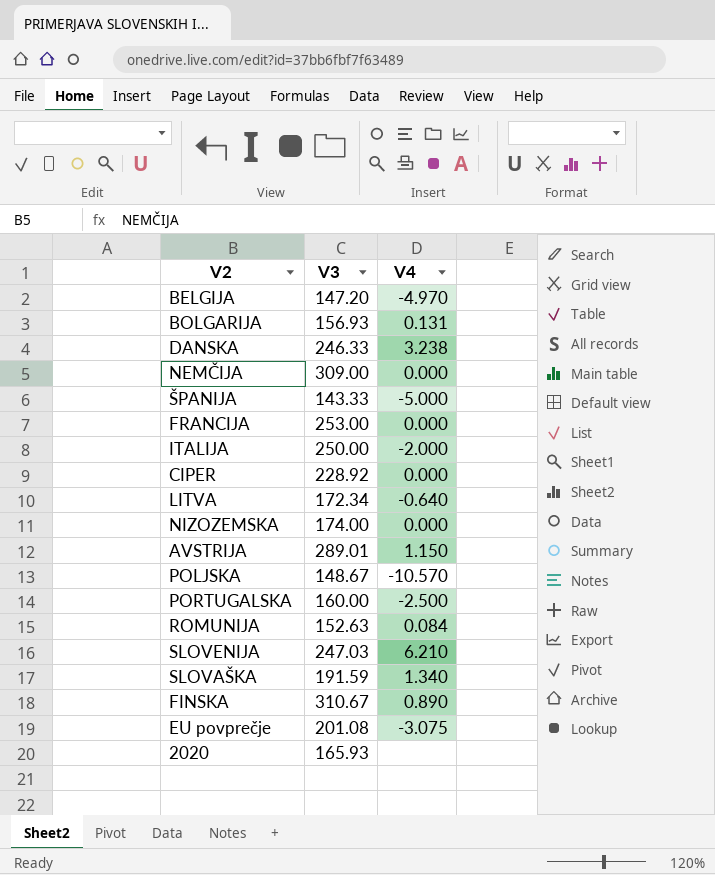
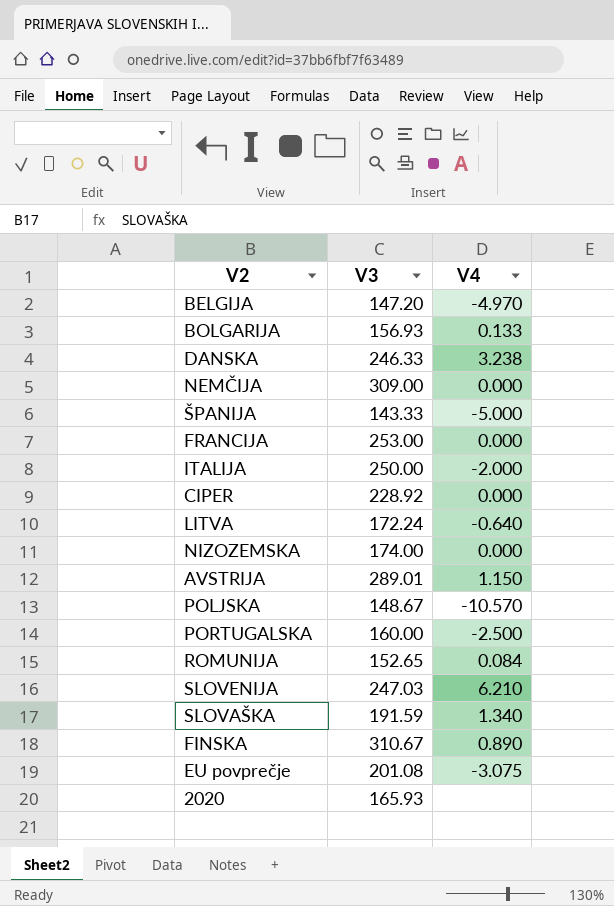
BOLGARIJA | V4: 0.131 -> 0.133
LITVA | V3: 172.34 -> 172.24
ROMUNIJA | V3: 152.63 -> 152.65

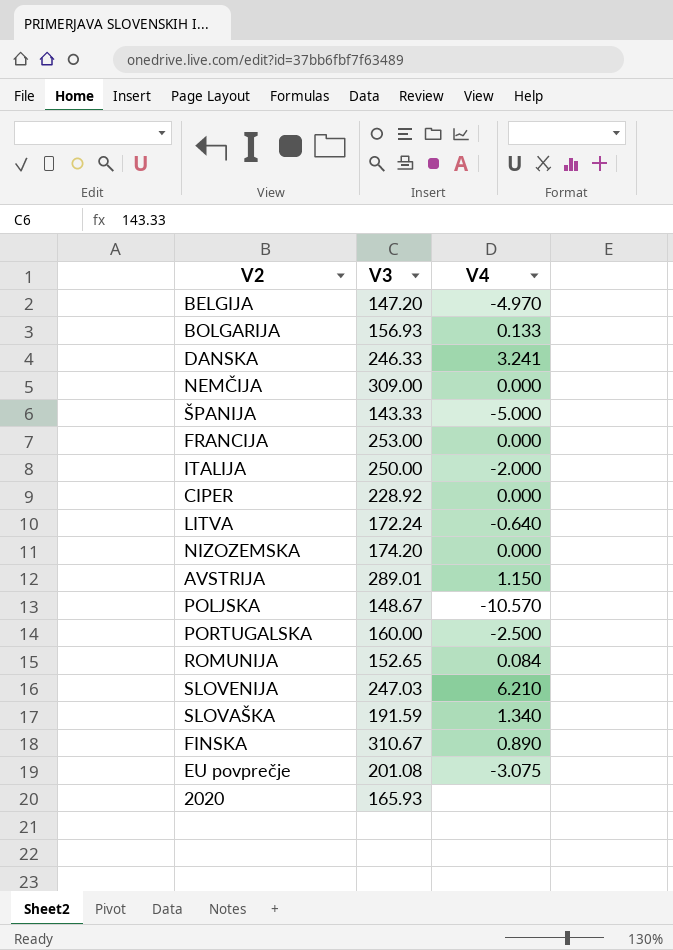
DANSKA | V4: 3.238 -> 3.241
NIZOZEMSKA | V3: 174.00 -> 174.20

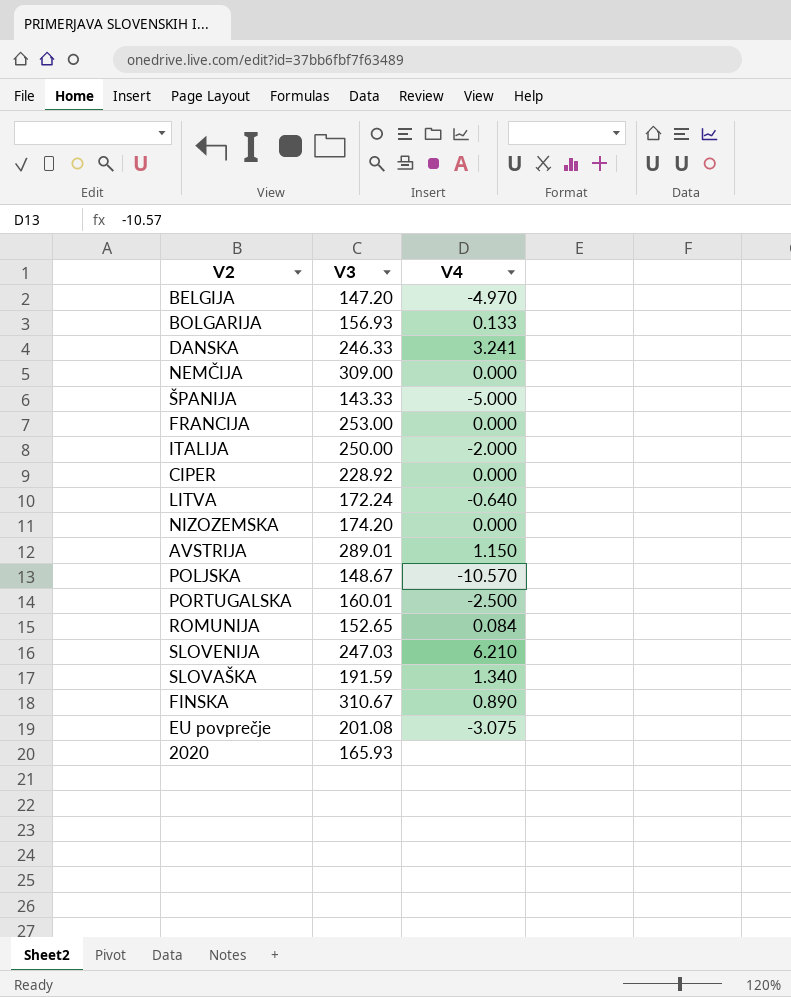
PORTUGALSKA | V3: 160.00 -> 160.01

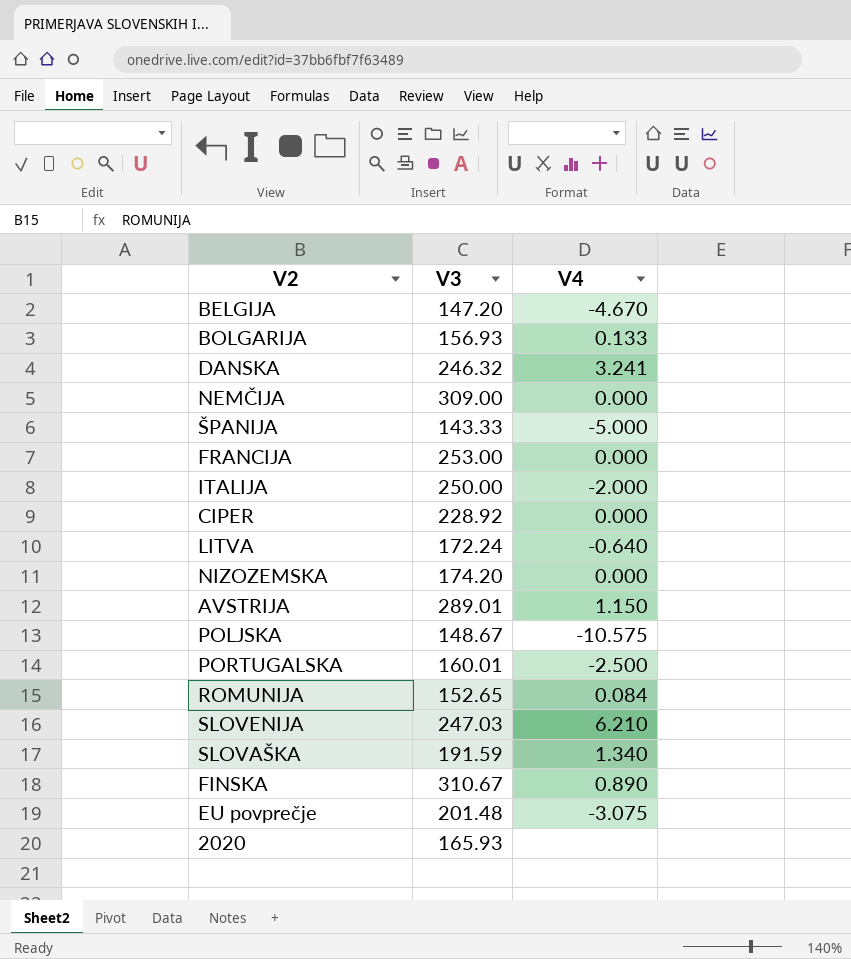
BELGIJA | V4: -4.970 -> -4.670
DANSKA | V3: 246.33 -> 246.32
POLJSKA | V4: -10.570 -> -10.575
EU povprečje | V3: 201.08 -> 201.48

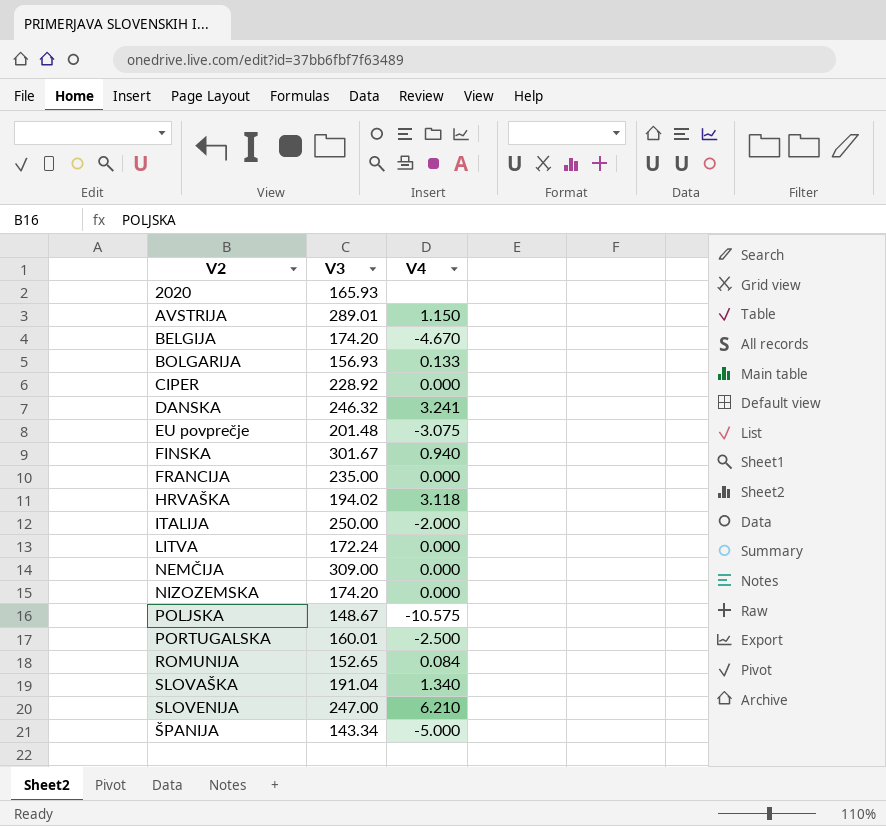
row order: none -> V2 ascending
BELGIJA | V3: 147.20 -> 174.20
FINSKA | V3: 310.67 -> 301.67
FINSKA | V4: 0.890 -> 0.940
FRANCIJA | V3: 253.00 -> 235.00
row HRVAŠKA: none -> 194.02 | 3.118
LITVA | V4: -0.640 -> 0.000
SLOVAŠKA | V3: 191.59 -> 191.04
SLOVENIJA | V3: 247.03 -> 247.00
ŠPANIJA | V3: 143.33 -> 143.34

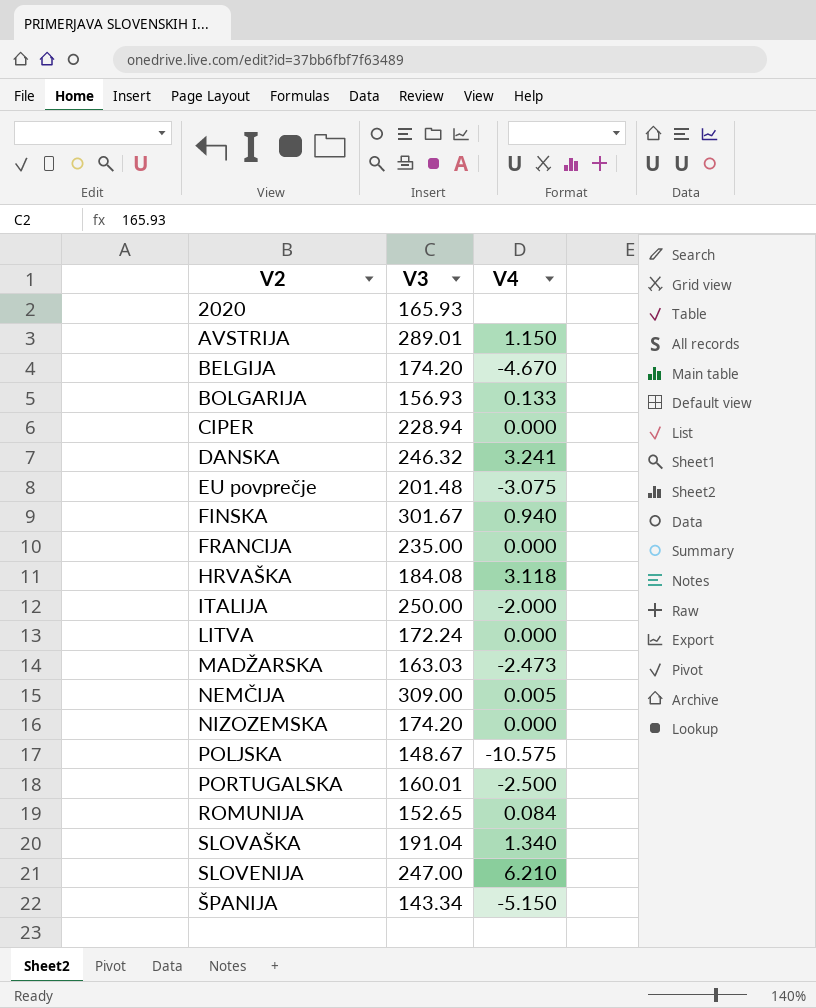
CIPER | V3: 228.92 -> 228.94
HRVAŠKA | V3: 194.02 -> 184.08
row MADŽARSKA: none -> 163.03 | -2.473
NEMČIJA | V4: 0.000 -> 0.005
ŠPANIJA | V4: -5.000 -> -5.150

